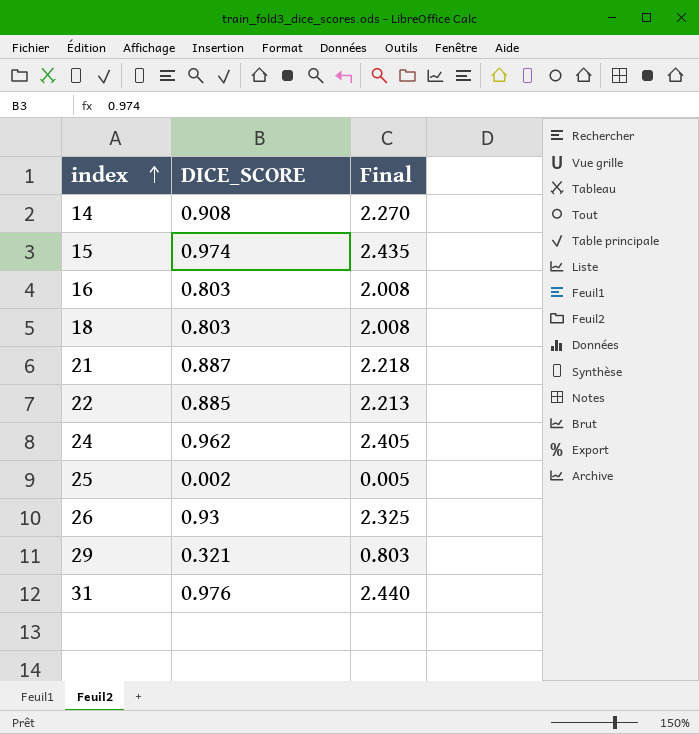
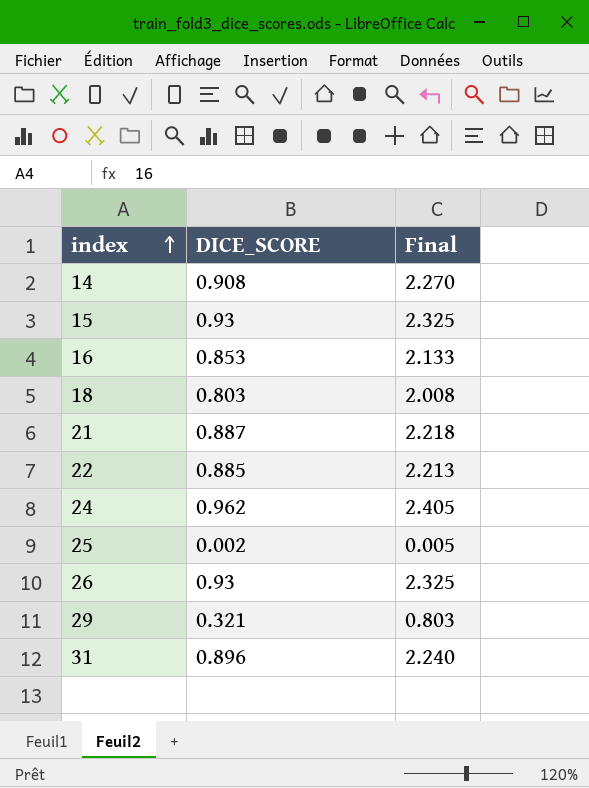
15 | DICE_SCORE: 0.974 -> 0.93
15 | Final: 2.435 -> 2.325
16 | DICE_SCORE: 0.803 -> 0.853
16 | Final: 2.008 -> 2.133
31 | DICE_SCORE: 0.976 -> 0.896
31 | Final: 2.440 -> 2.240

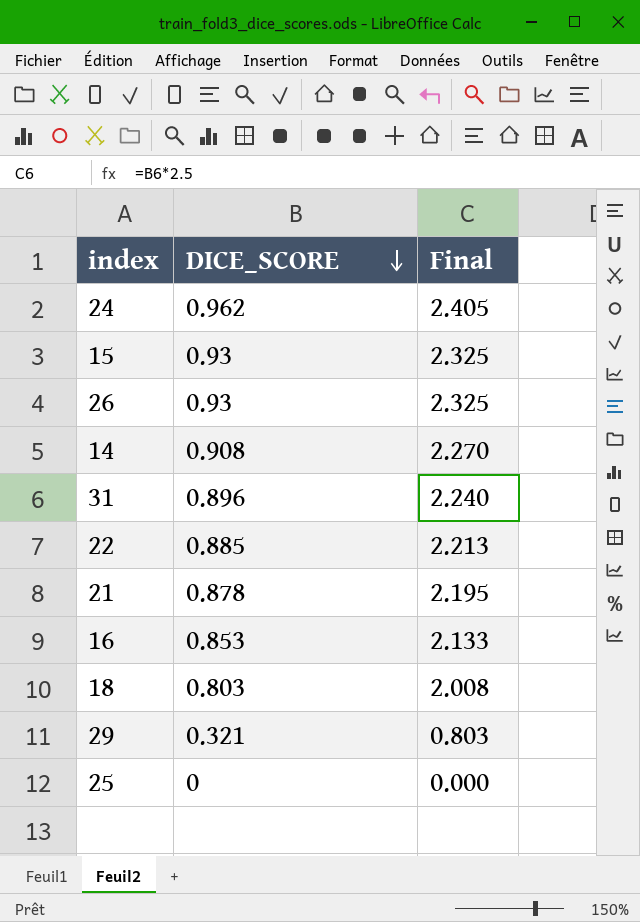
row order: index ascending -> DICE_SCORE descending
21 | DICE_SCORE: 0.887 -> 0.878
21 | Final: 2.218 -> 2.195
25 | DICE_SCORE: 0.002 -> 0
25 | Final: 0.005 -> 0.000

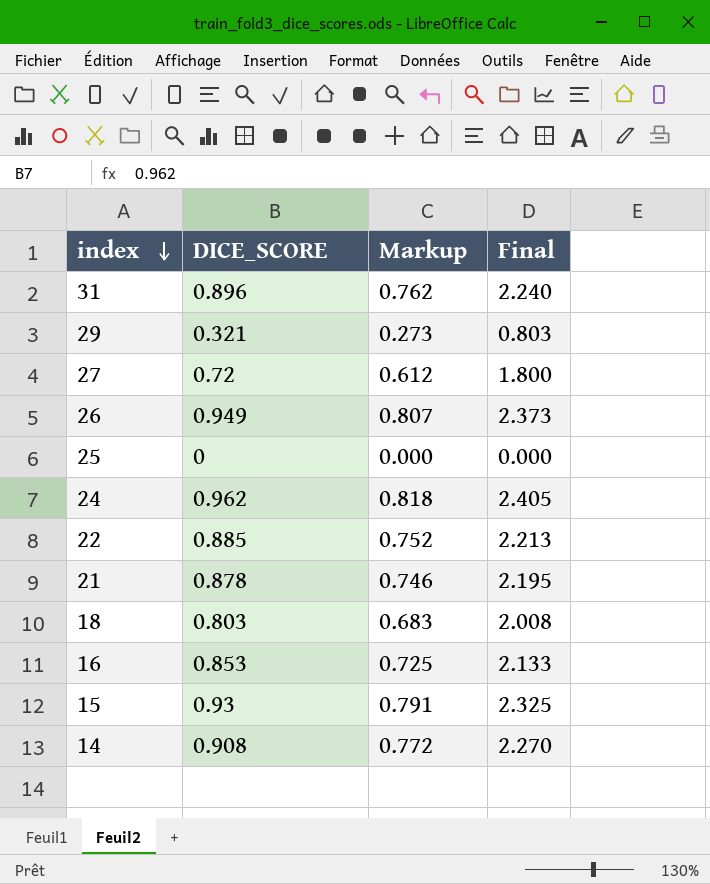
row order: DICE_SCORE descending -> index descending
column Markup | formula: none -> [DICE_SCORE] * 0.85
row 27: none -> 0.72 | 0.612 | 1.800
26 | DICE_SCORE: 0.93 -> 0.949
26 | Final: 2.325 -> 2.373

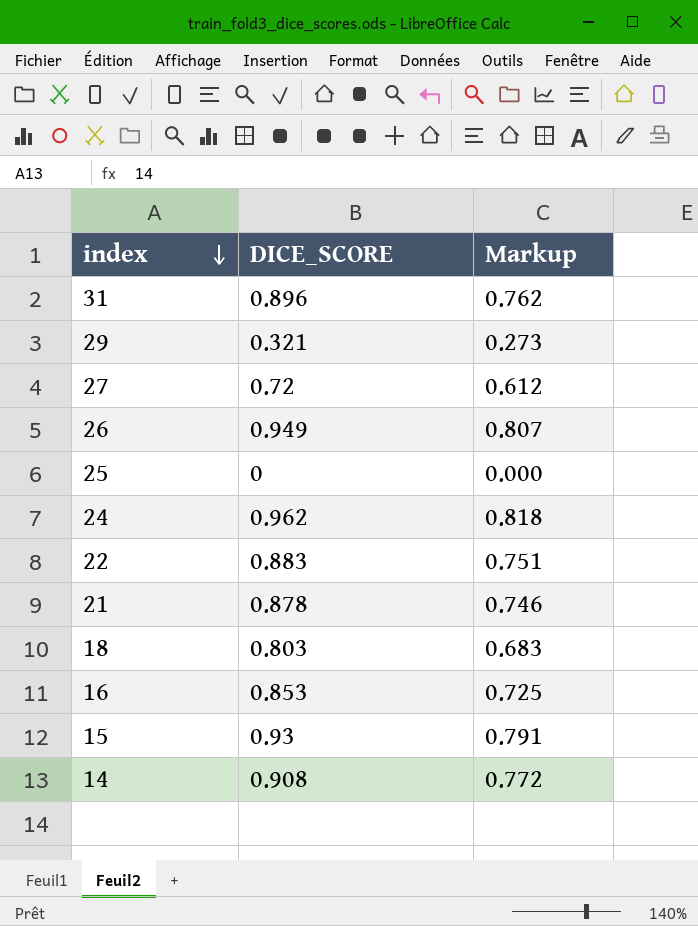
column Final | formula: [DICE_SCORE] * 2.5 -> none
22 | DICE_SCORE: 0.885 -> 0.883
22 | Markup: 0.752 -> 0.751

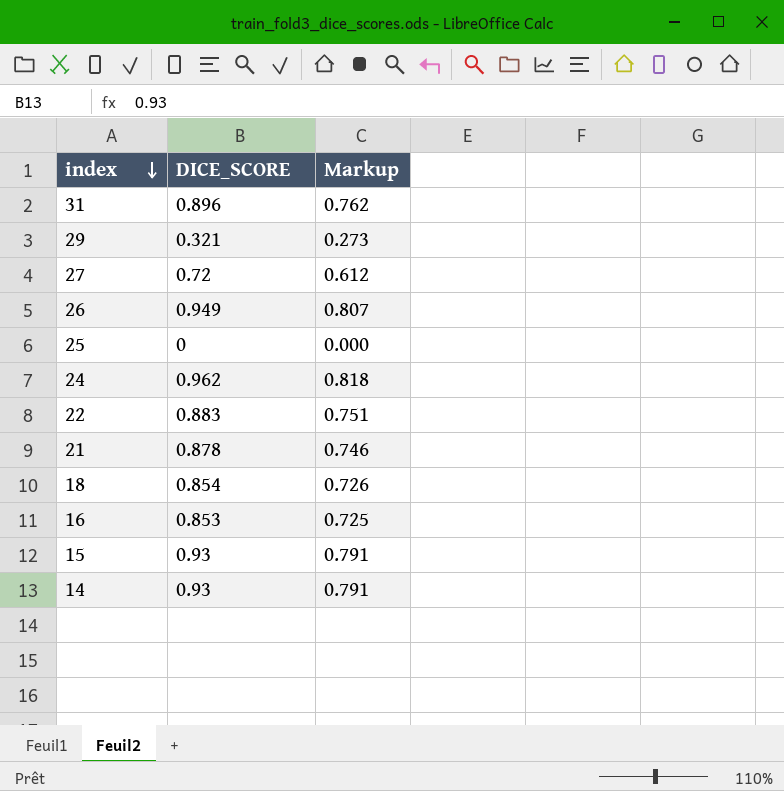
18 | DICE_SCORE: 0.803 -> 0.854
18 | Markup: 0.683 -> 0.726
14 | DICE_SCORE: 0.908 -> 0.93
14 | Markup: 0.772 -> 0.791

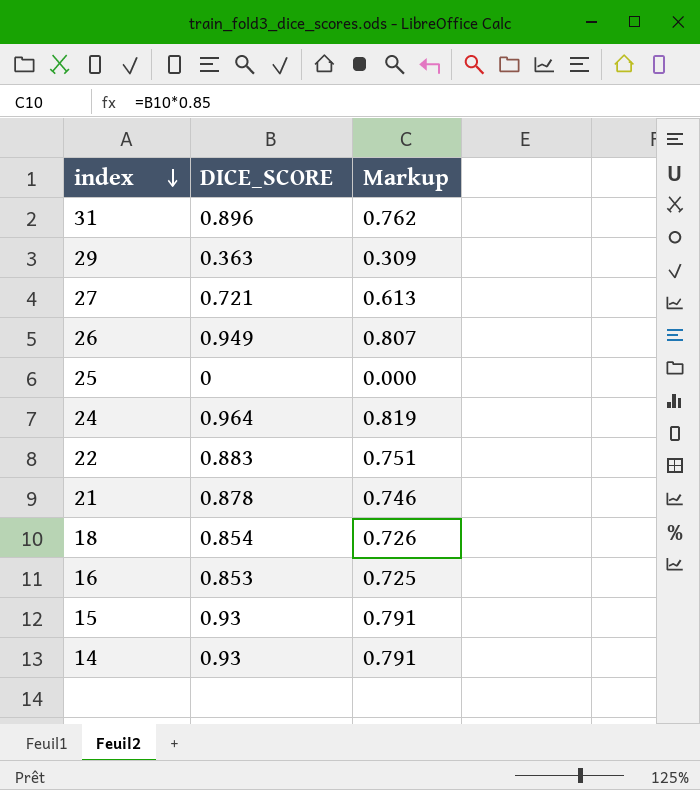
29 | DICE_SCORE: 0.321 -> 0.363
29 | Markup: 0.273 -> 0.309
27 | DICE_SCORE: 0.72 -> 0.721
27 | Markup: 0.612 -> 0.613
24 | DICE_SCORE: 0.962 -> 0.964
24 | Markup: 0.818 -> 0.819

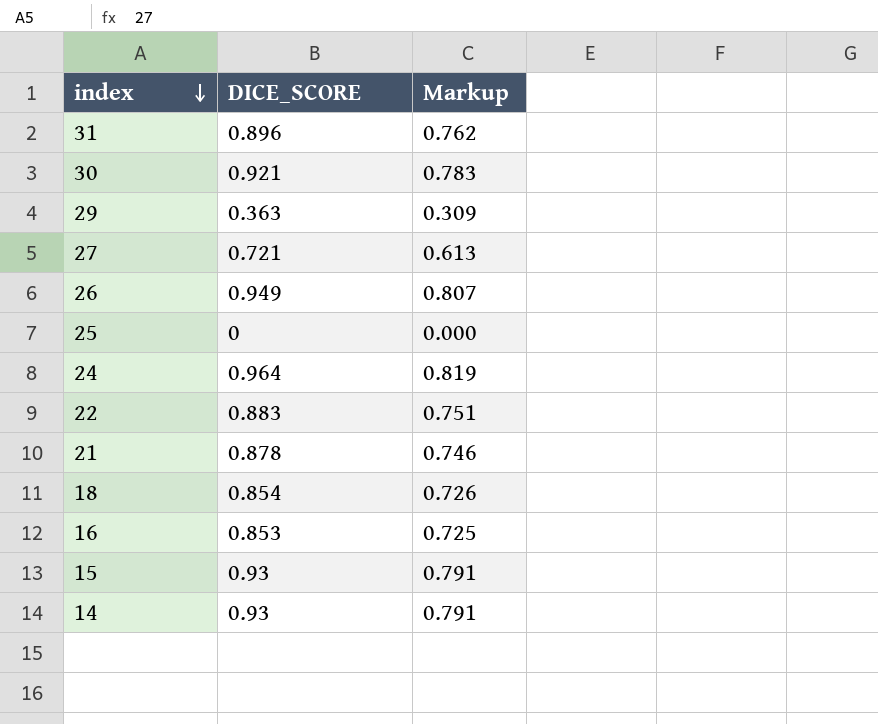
row 30: none -> 0.921 | 0.783

